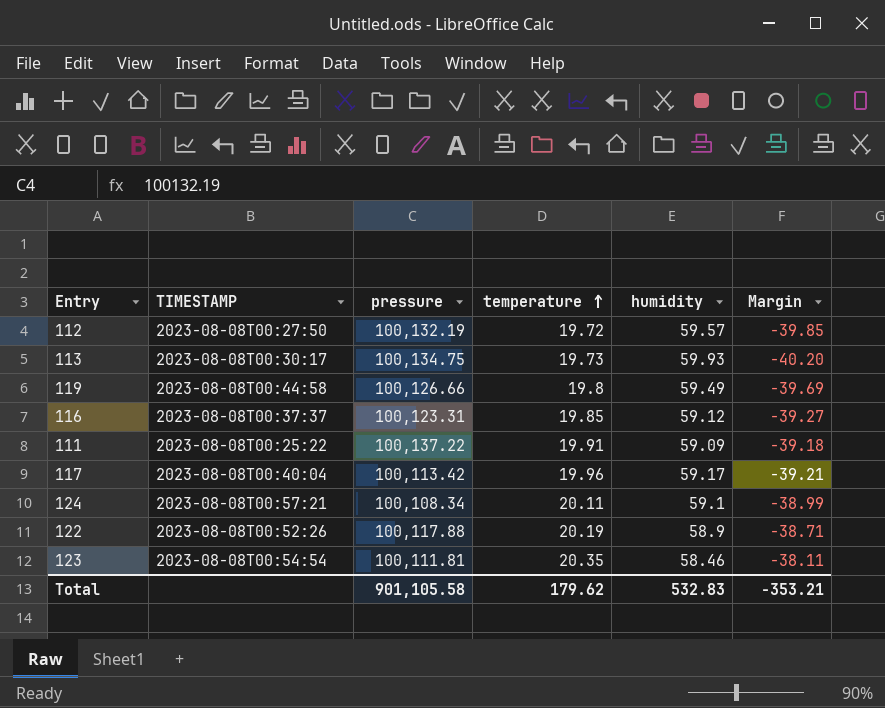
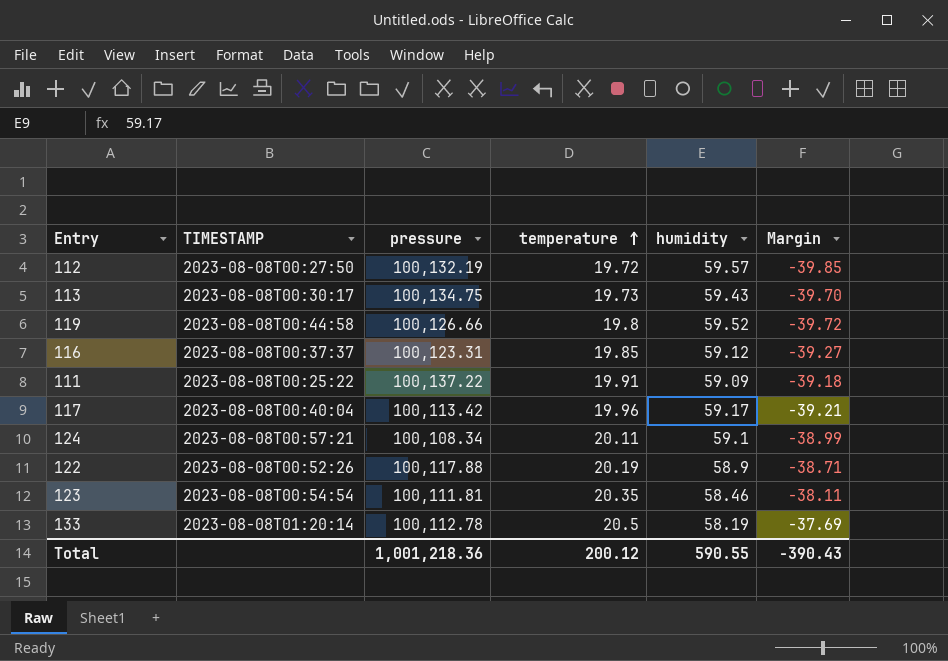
113 | humidity: 59.93 -> 59.43
113 | Margin: -40.20 -> -39.70
119 | humidity: 59.49 -> 59.52
119 | Margin: -39.69 -> -39.72
row 133: none -> 2023-08-08T01:20:14 | 100,112.78 | 20.5 | 58.19 | -37.69
Total | pressure: 901,105.58 -> 1,001,218.36
Total | temperature: 179.62 -> 200.12
Total | humidity: 532.83 -> 590.55
Total | Margin: -353.21 -> -390.43

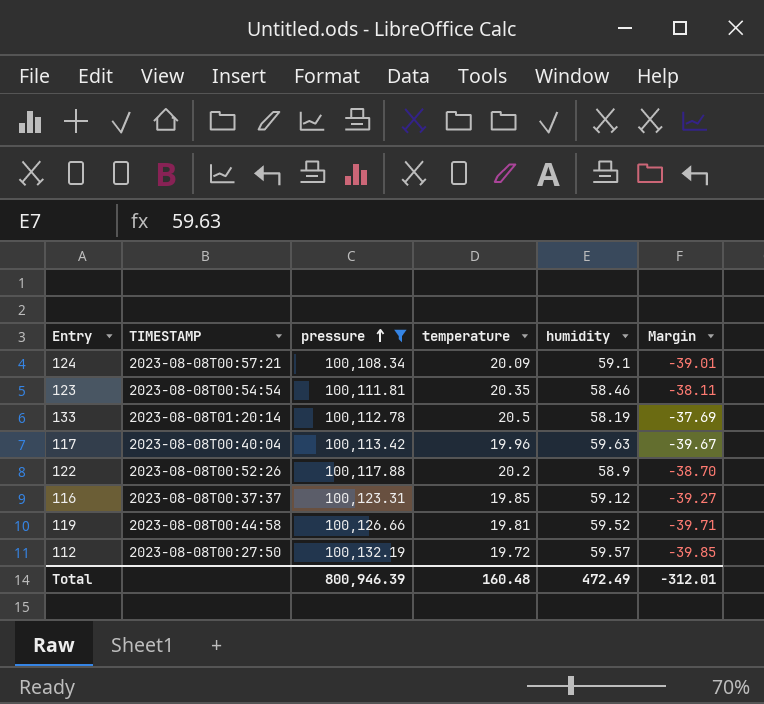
filter: none -> pressure <= 100,132.19
row order: temperature ascending -> pressure ascending
124 | temperature: 20.11 -> 20.09
124 | Margin: -38.99 -> -39.01
117 | humidity: 59.17 -> 59.63
117 | Margin: -39.21 -> -39.67
122 | temperature: 20.19 -> 20.2
122 | Margin: -38.71 -> -38.70
119 | temperature: 19.8 -> 19.81
119 | Margin: -39.72 -> -39.71
Total | pressure: 1,001,218.36 -> 800,946.39
Total | temperature: 200.12 -> 160.48
Total | humidity: 590.55 -> 472.49
Total | Margin: -390.43 -> -312.01

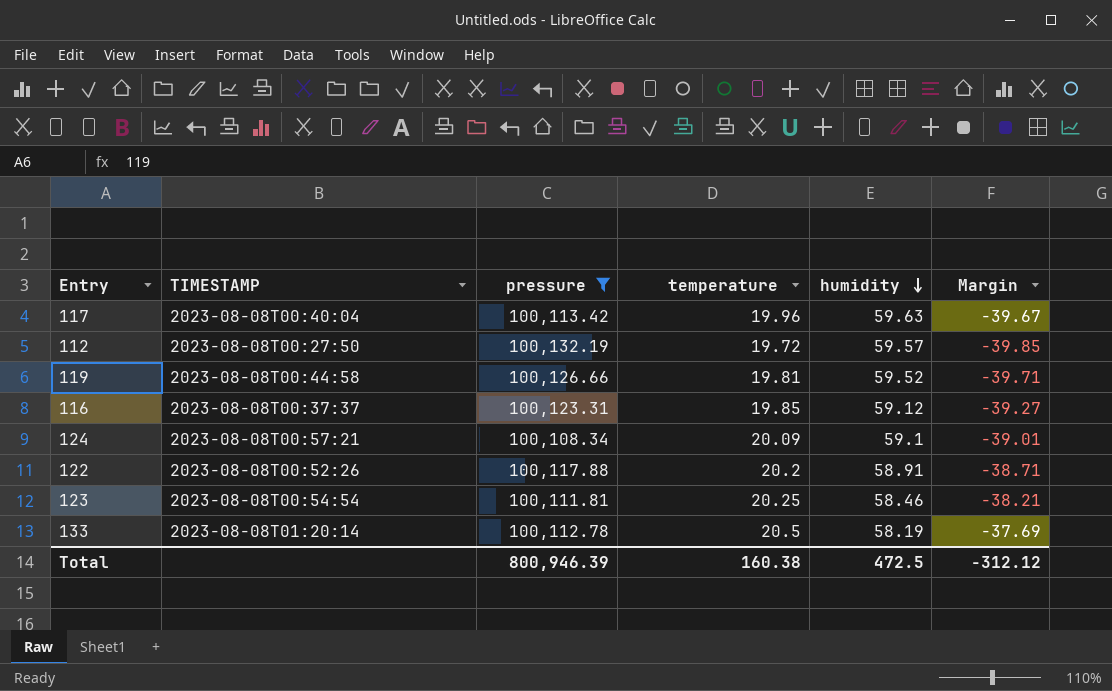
row order: pressure ascending -> humidity descending
122 | humidity: 58.9 -> 58.91
122 | Margin: -38.70 -> -38.71
123 | temperature: 20.35 -> 20.25
123 | Margin: -38.11 -> -38.21
Total | temperature: 160.48 -> 160.38
Total | humidity: 472.49 -> 472.5
Total | Margin: -312.01 -> -312.12

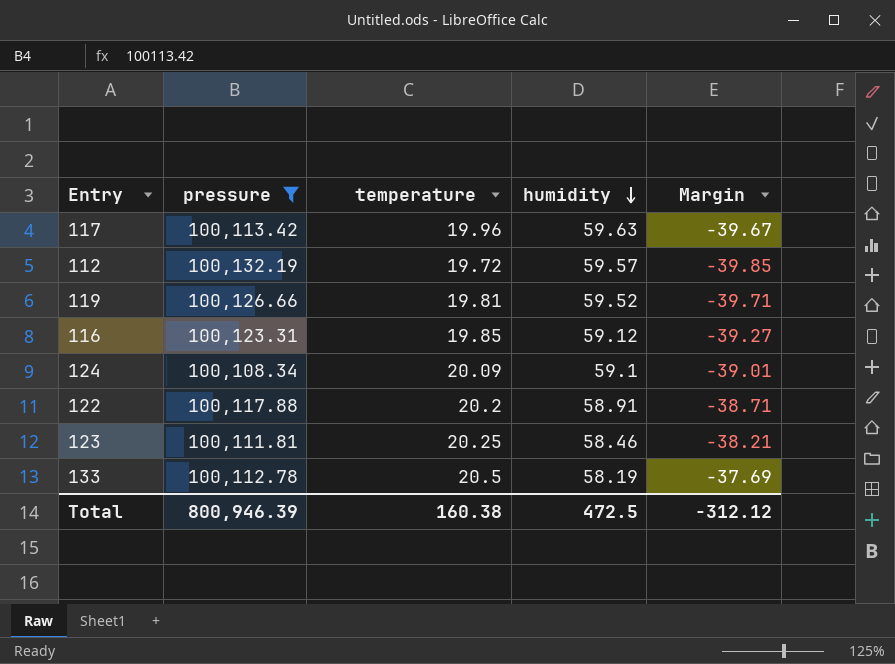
column TIMESTAMP | position: 2 -> none

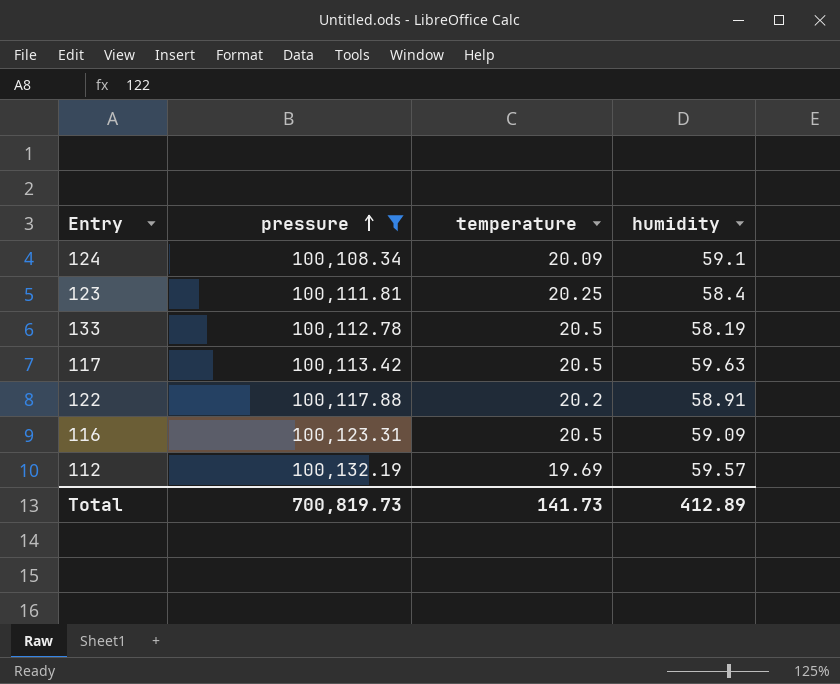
row order: humidity descending -> pressure ascending
column Margin | formula: [temperature] - [humidity] -> none
row 119: 100,126.66 | 19.81 | 59.52 | -39.71 -> none
123 | humidity: 58.46 -> 58.4
117 | temperature: 19.96 -> 20.5
116 | temperature: 19.85 -> 20.5
116 | humidity: 59.12 -> 59.09
112 | temperature: 19.72 -> 19.69
Total | pressure: 800,946.39 -> 700,819.73
Total | temperature: 160.38 -> 141.73
Total | humidity: 472.5 -> 412.89

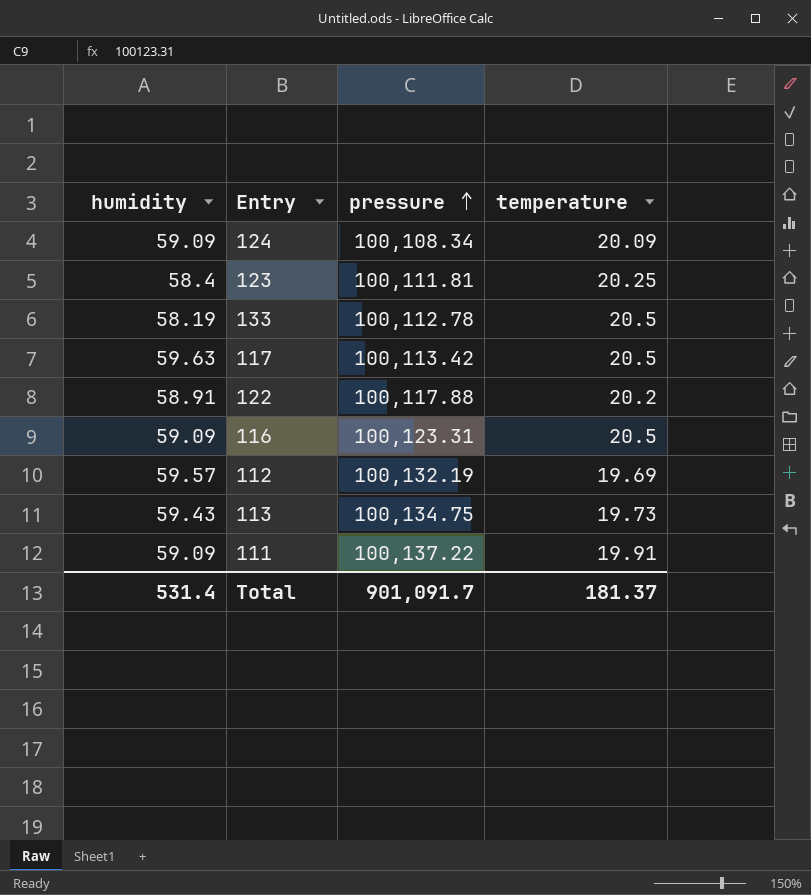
filter: pressure <= 100,132.19 -> none
column humidity | position: 4 -> 1
124 | humidity: 59.1 -> 59.09
Total | humidity: 412.89 -> 531.4
Total | pressure: 700,819.73 -> 901,091.7
Total | temperature: 141.73 -> 181.37

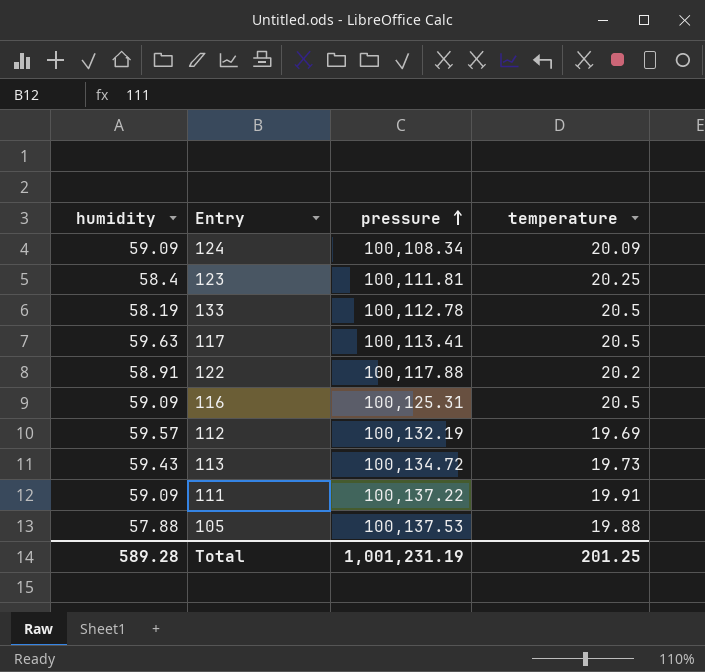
117 | pressure: 100,113.42 -> 100,113.41
116 | pressure: 100,123.31 -> 100,125.31
113 | pressure: 100,134.75 -> 100,134.72
row 105: none -> 57.88 | 100,137.53 | 19.88
Total | humidity: 531.4 -> 589.28
Total | pressure: 901,091.7 -> 1,001,231.19
Total | temperature: 181.37 -> 201.25

